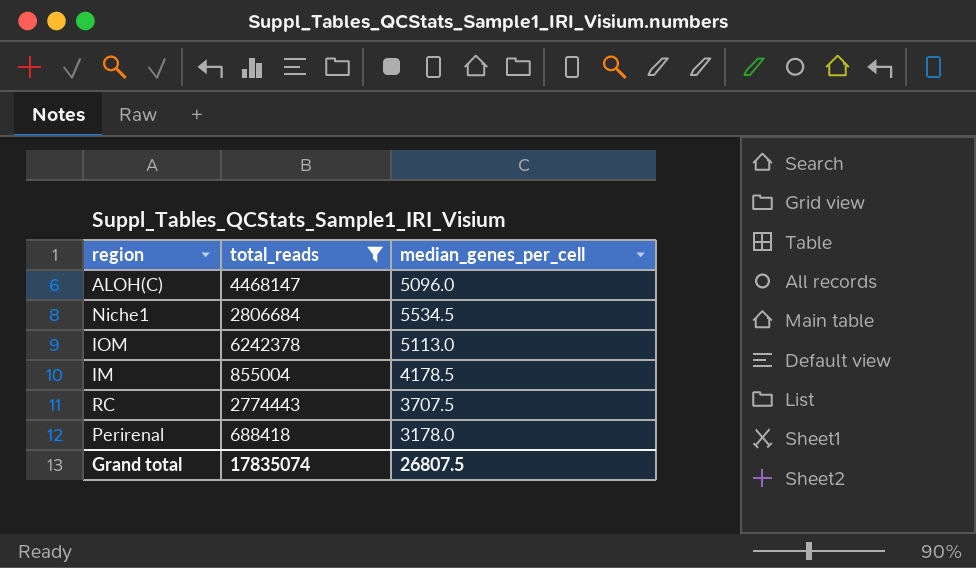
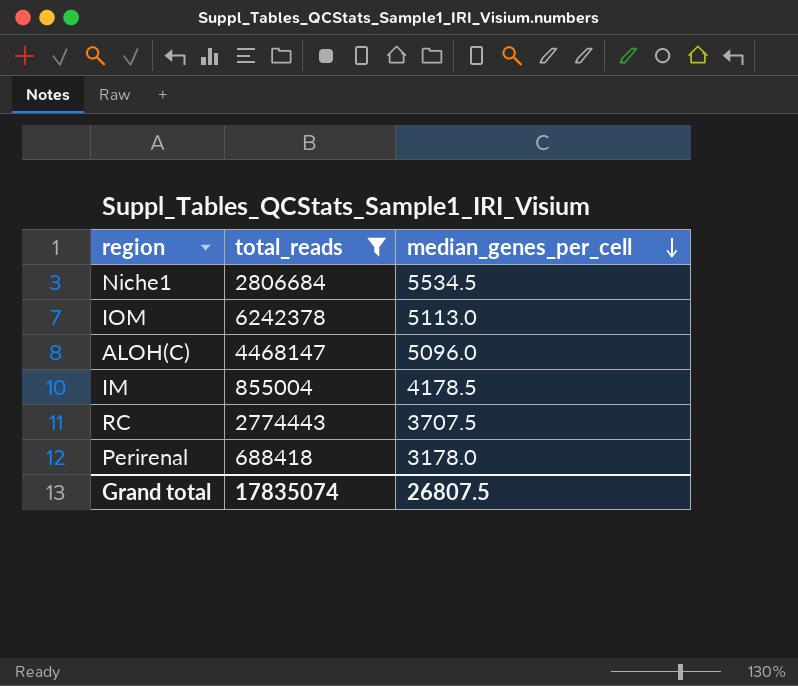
row order: none -> median_genes_per_cell descending

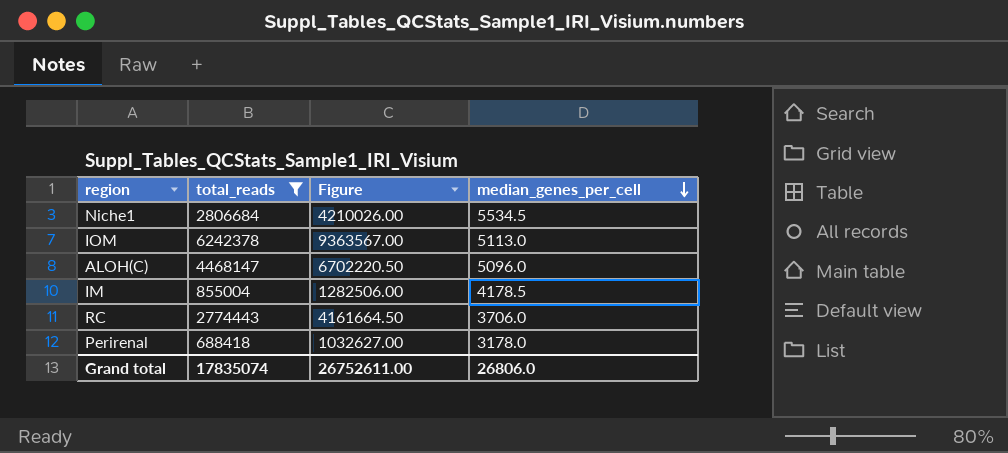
column Figure | formula: none -> [total_reads] * 1.5
RC | median_genes_per_cell: 3707.5 -> 3706.0
Grand total | median_genes_per_cell: 26807.5 -> 26806.0

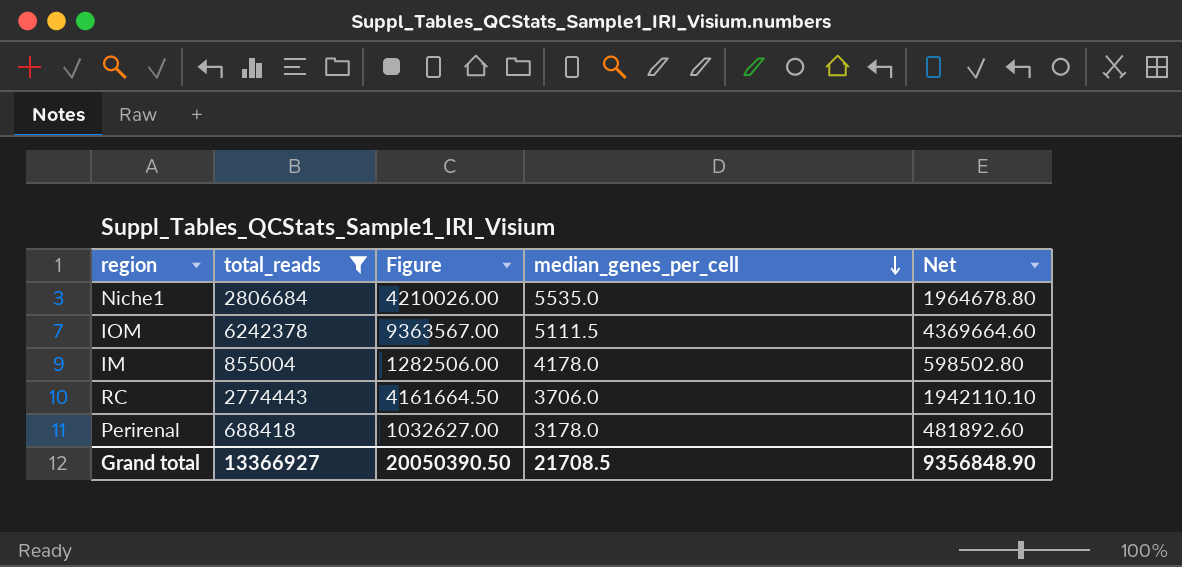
column Net | formula: none -> [total_reads] * 0.7
row ALOH(C): 4468147 | 6702220.50 | 5096.0 -> none
Niche1 | median_genes_per_cell: 5534.5 -> 5535.0
IOM | median_genes_per_cell: 5113.0 -> 5111.5
IM | median_genes_per_cell: 4178.5 -> 4178.0
Grand total | total_reads: 17835074 -> 13366927
Grand total | Figure: 26752611.00 -> 20050390.50
Grand total | median_genes_per_cell: 26806.0 -> 21708.5

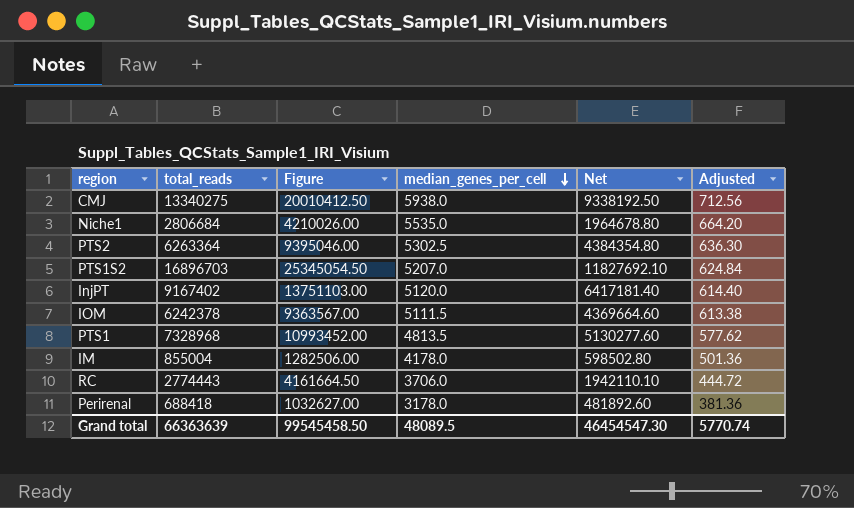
filter: total_reads <= 6242378 -> none
column Adjusted | formula: none -> [median_genes_per_cell] * 0.12
Grand total | total_reads: 13366927 -> 66363639
Grand total | Figure: 20050390.50 -> 99545458.50
Grand total | median_genes_per_cell: 21708.5 -> 48089.5
Grand total | Net: 9356848.90 -> 46454547.30

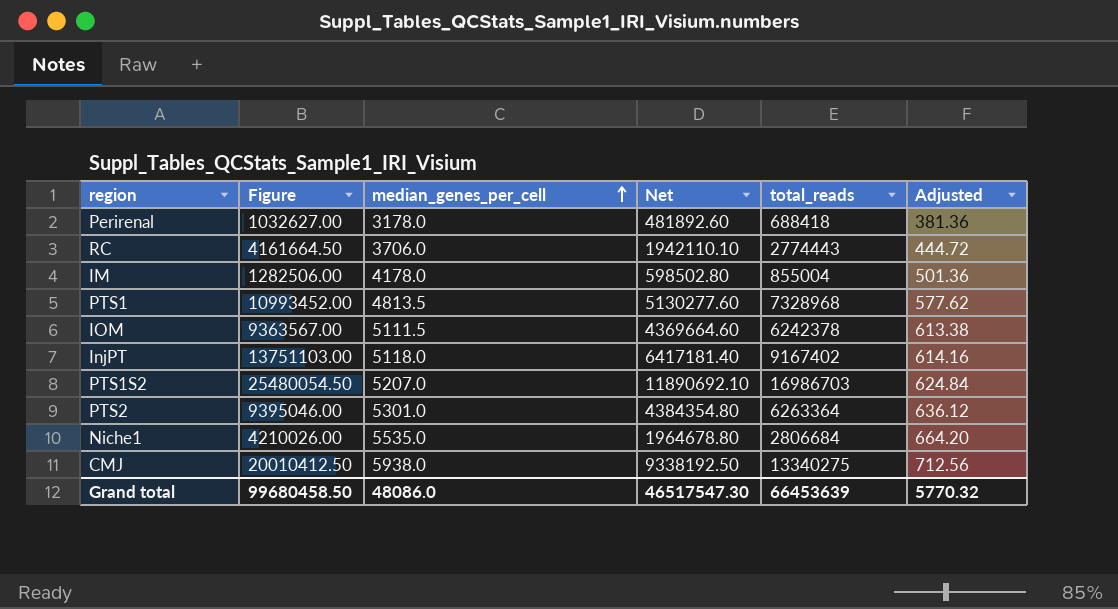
row order: median_genes_per_cell descending -> median_genes_per_cell ascending
column total_reads | position: 2 -> 5
InjPT | median_genes_per_cell: 5120.0 -> 5118.0
InjPT | Adjusted: 614.40 -> 614.16
PTS1S2 | Figure: 25345054.50 -> 25480054.50
PTS1S2 | Net: 11827692.10 -> 11890692.10
PTS1S2 | total_reads: 16896703 -> 16986703
PTS2 | median_genes_per_cell: 5302.5 -> 5301.0
PTS2 | Adjusted: 636.30 -> 636.12
Grand total | Figure: 99545458.50 -> 99680458.50
Grand total | median_genes_per_cell: 48089.5 -> 48086.0
Grand total | Net: 46454547.30 -> 46517547.30
Grand total | total_reads: 66363639 -> 66453639
Grand total | Adjusted: 5770.74 -> 5770.32

